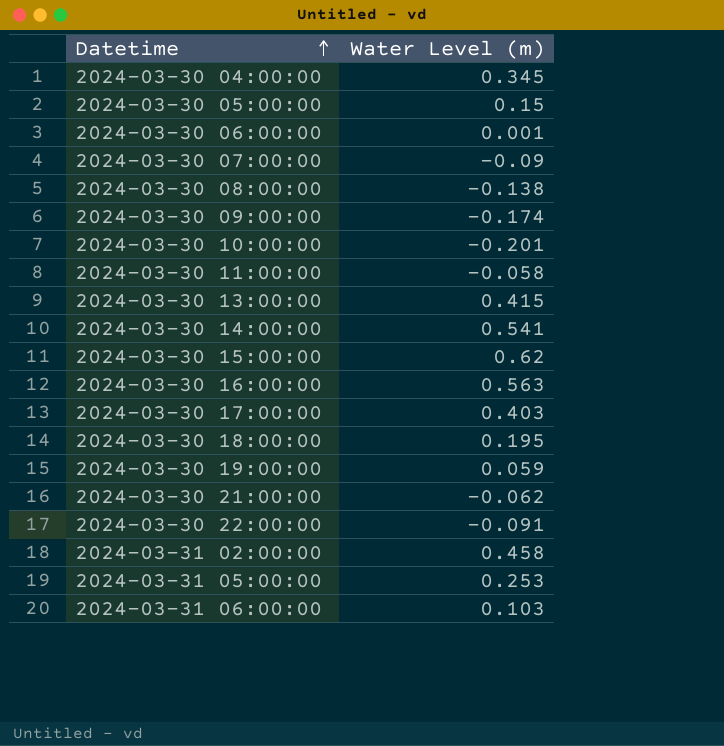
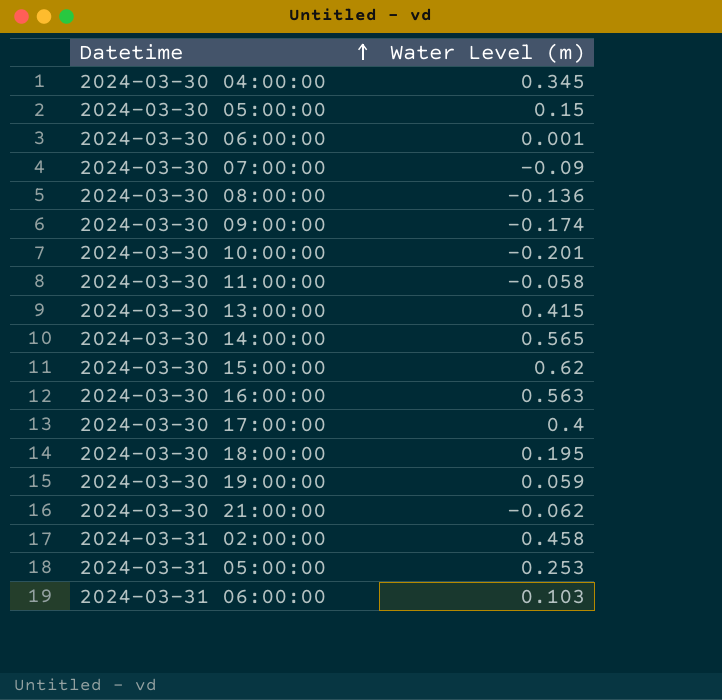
row 2024-03-30 22:00:00: -0.091 -> none
2024-03-30 08:00:00 | Water Level (m): -0.138 -> -0.136
2024-03-30 14:00:00 | Water Level (m): 0.541 -> 0.565
2024-03-30 17:00:00 | Water Level (m): 0.403 -> 0.4

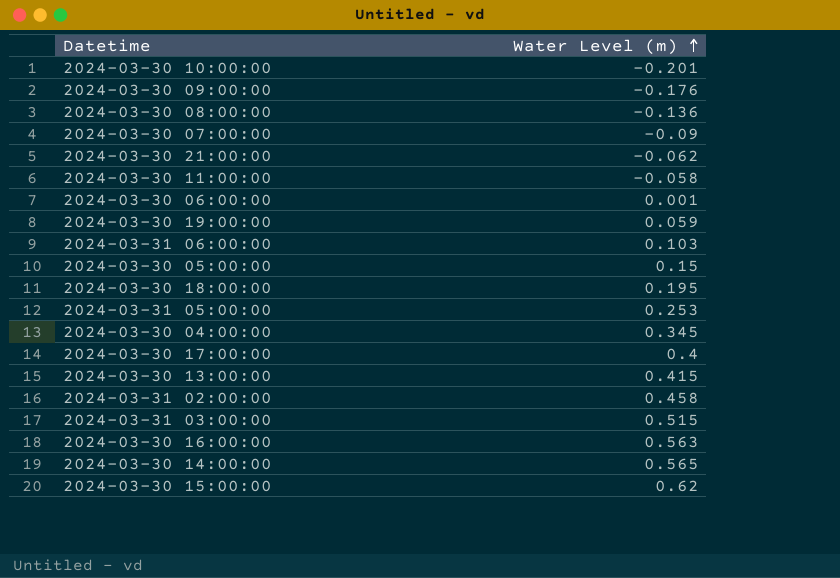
row order: Datetime ascending -> Water Level (m) ascending
2024-03-30 09:00:00 | Water Level (m): -0.174 -> -0.176
row 2024-03-31 03:00:00: none -> 0.515

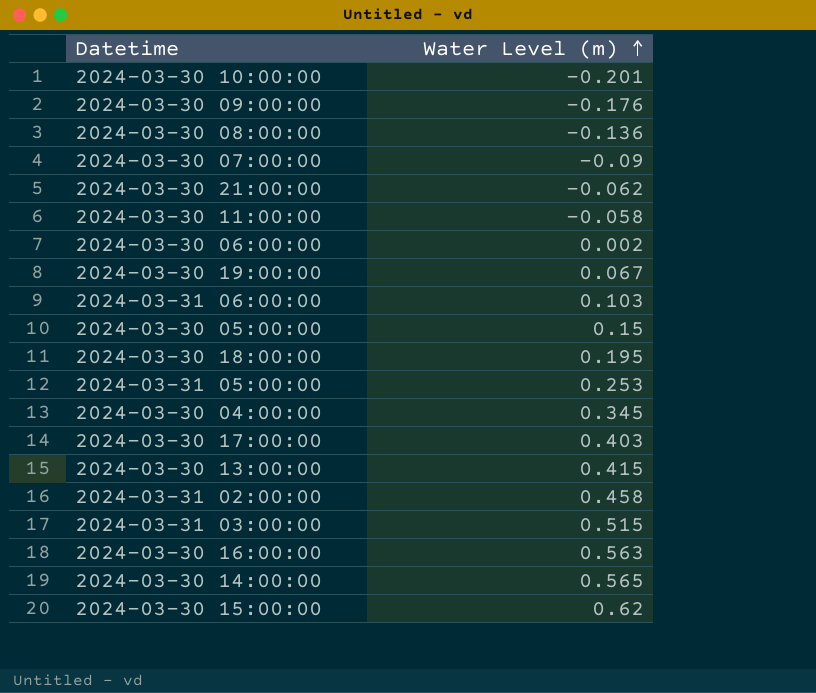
2024-03-30 06:00:00 | Water Level (m): 0.001 -> 0.002
2024-03-30 19:00:00 | Water Level (m): 0.059 -> 0.067
2024-03-30 17:00:00 | Water Level (m): 0.4 -> 0.403

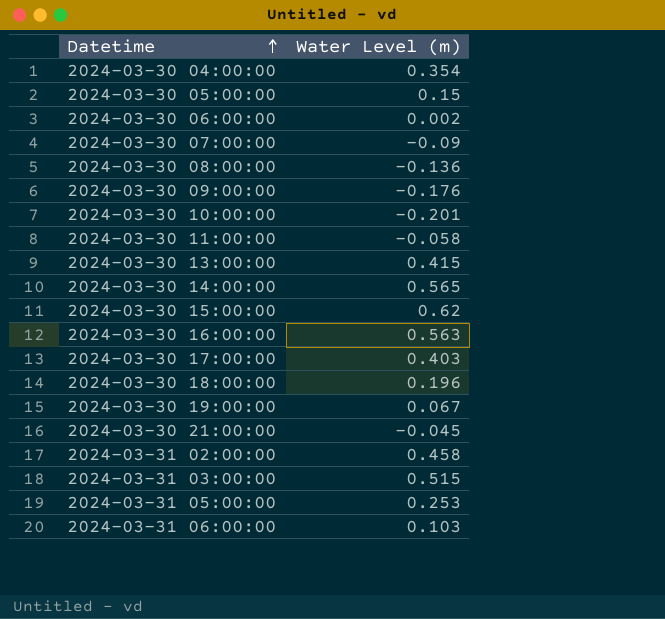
row order: Water Level (m) ascending -> Datetime ascending
2024-03-30 04:00:00 | Water Level (m): 0.345 -> 0.354
2024-03-30 18:00:00 | Water Level (m): 0.195 -> 0.196
2024-03-30 21:00:00 | Water Level (m): -0.062 -> -0.045

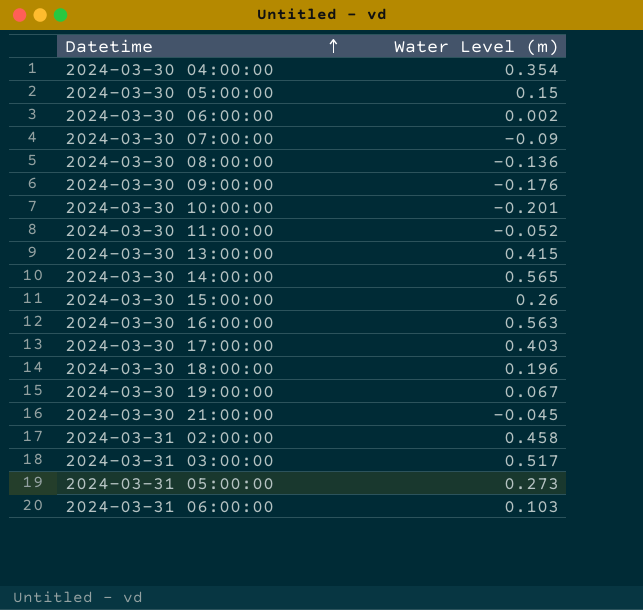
2024-03-30 11:00:00 | Water Level (m): -0.058 -> -0.052
2024-03-30 15:00:00 | Water Level (m): 0.62 -> 0.26
2024-03-31 03:00:00 | Water Level (m): 0.515 -> 0.517
2024-03-31 05:00:00 | Water Level (m): 0.253 -> 0.273

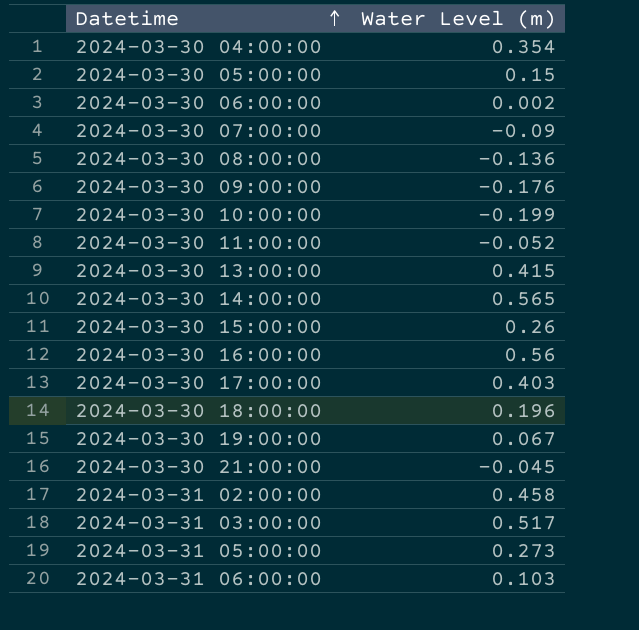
2024-03-30 10:00:00 | Water Level (m): -0.201 -> -0.199
2024-03-30 16:00:00 | Water Level (m): 0.563 -> 0.56

